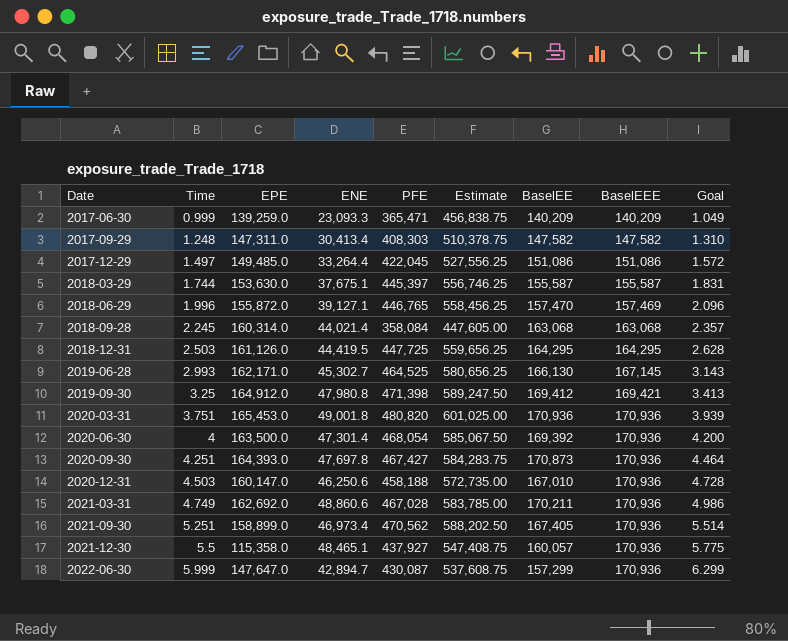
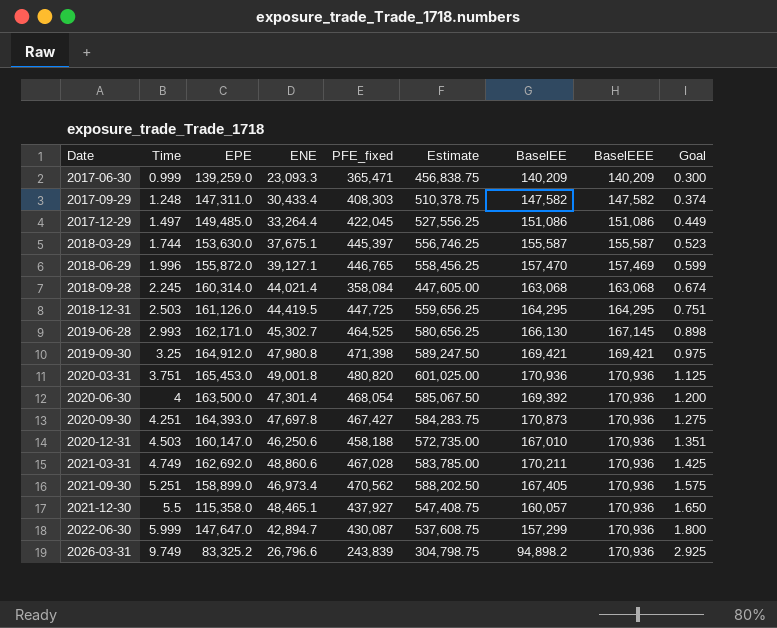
column name: PFE -> PFE_fixed
column Goal | formula: [Time] * 1.05 -> [Time] * 0.3
2017-09-29 | ENE: 30,413.4 -> 30,433.4
2019-09-30 | BaselEE: 169,412 -> 169,421
row 2026-03-31: none -> 9.749 | 83,325.2 | 26,796.6 | 243,839 | 304,798.75 | 94,898.2 | 170,936 | 2.925

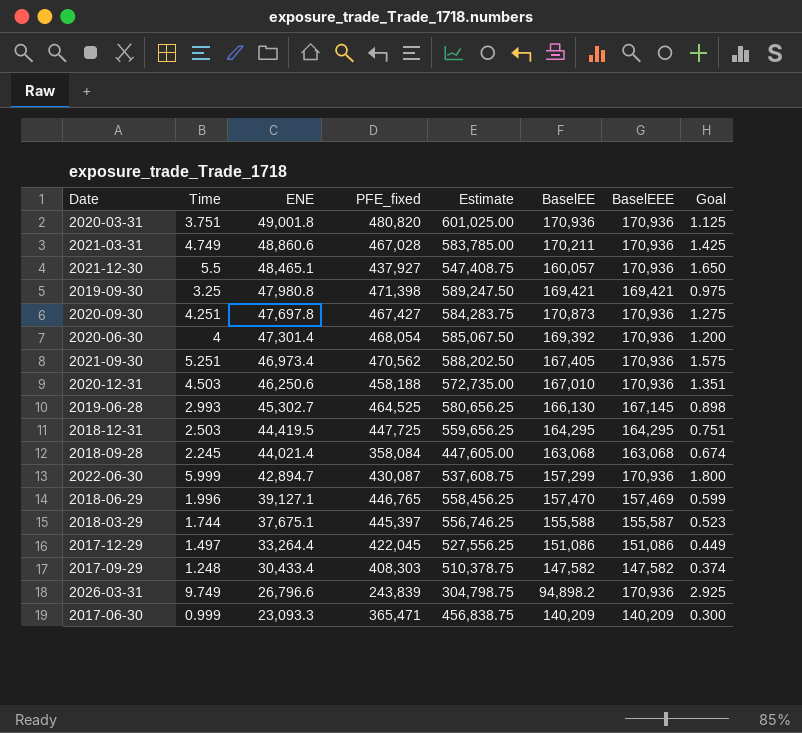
row order: Date ascending -> ENE descending
column EPE | position: 3 -> none
2018-03-29 | BaselEE: 155,587 -> 155,588

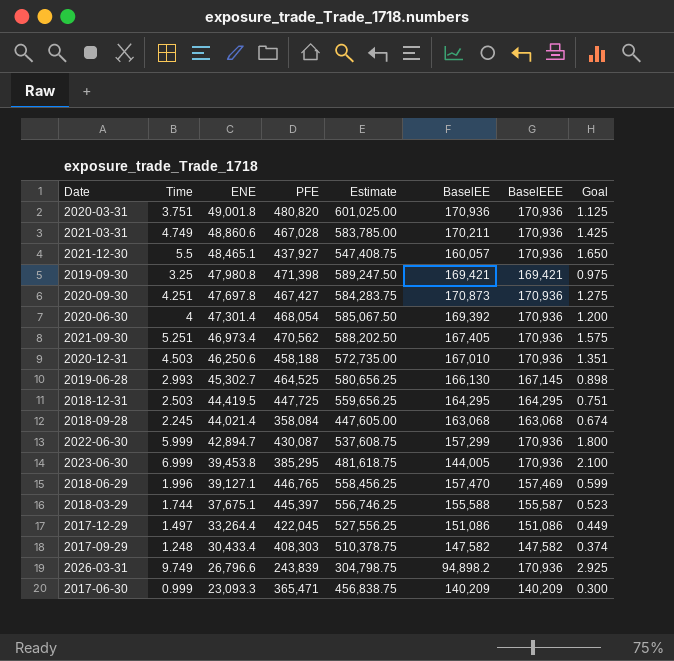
column name: PFE_fixed -> PFE
row 2023-06-30: none -> 6.999 | 39,453.8 | 385,295 | 481,618.75 | 144,005 | 170,936 | 2.100

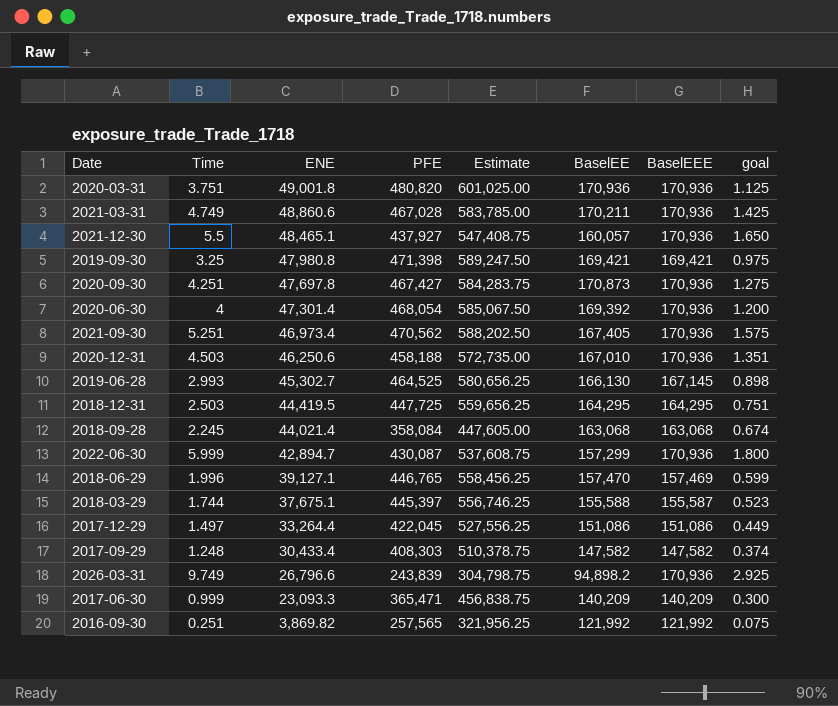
column name: Goal -> goal
row 2023-06-30: 6.999 | 39,453.8 | 385,295 | 481,618.75 | 144,005 | 170,936 | 2.100 -> none
row 2016-09-30: none -> 0.251 | 3,869.82 | 257,565 | 321,956.25 | 121,992 | 121,992 | 0.075

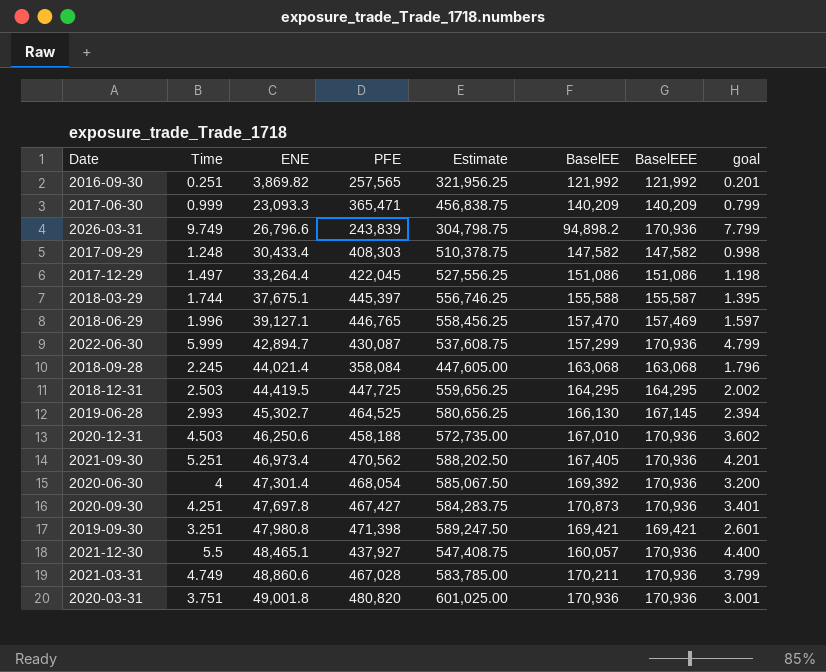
row order: ENE descending -> ENE ascending
column goal | formula: [Time] * 0.3 -> [Time] * 0.8
2019-09-30 | Time: 3.25 -> 3.251

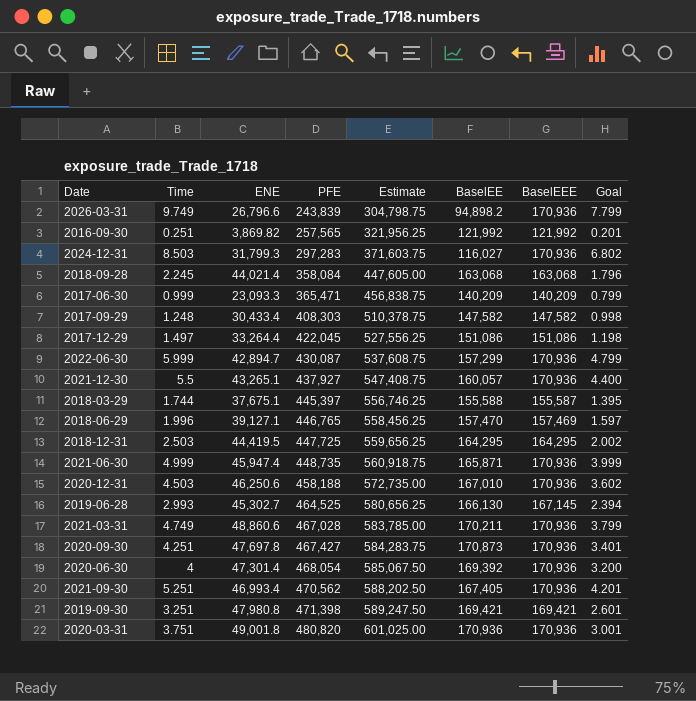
row order: ENE ascending -> PFE ascending
column name: goal -> Goal
row 2024-12-31: none -> 8.503 | 31,799.3 | 297,283 | 371,603.75 | 116,027 | 170,936 | 6.802
2021-12-30 | ENE: 48,465.1 -> 43,265.1
row 2021-06-30: none -> 4.999 | 45,947.4 | 448,735 | 560,918.75 | 165,871 | 170,936 | 3.999
2021-09-30 | ENE: 46,973.4 -> 46,993.4

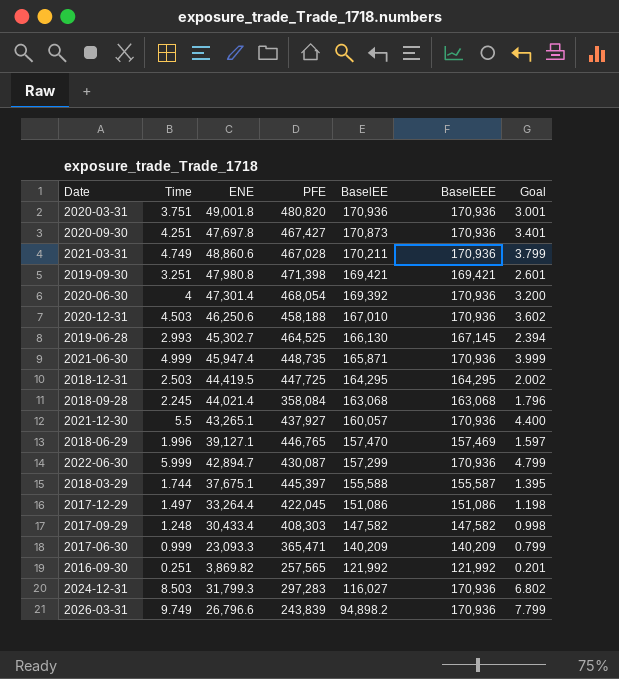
row order: PFE ascending -> BaselEE descending
column Estimate | formula: [PFE] * 1.25 -> none
row 2021-09-30: 5.251 | 46,993.4 | 470,562 | 588,202.50 | 167,405 | 170,936 | 4.201 -> none

